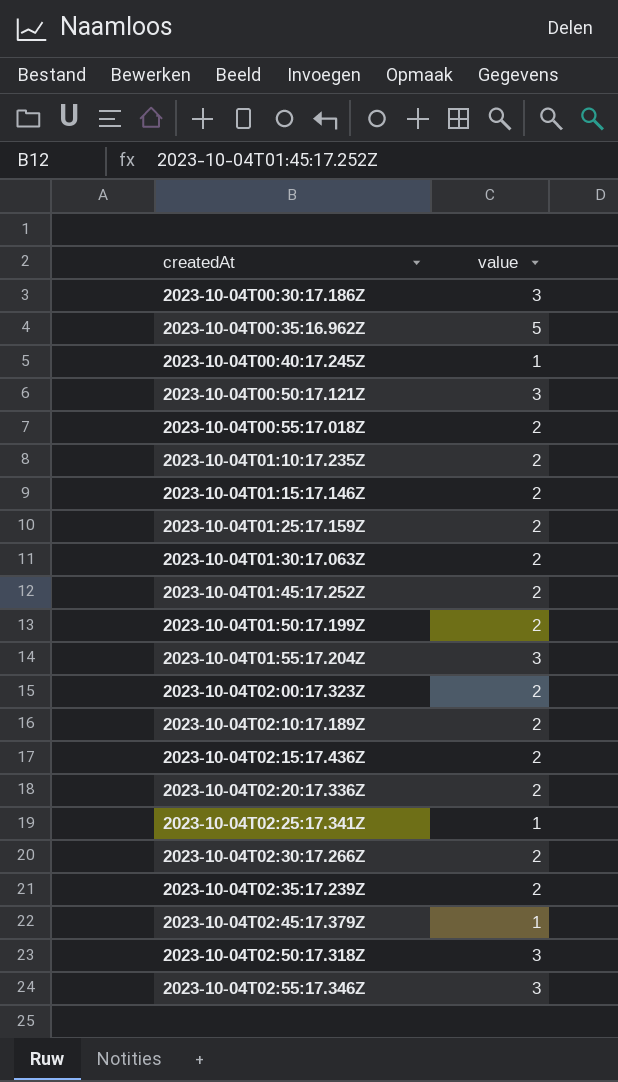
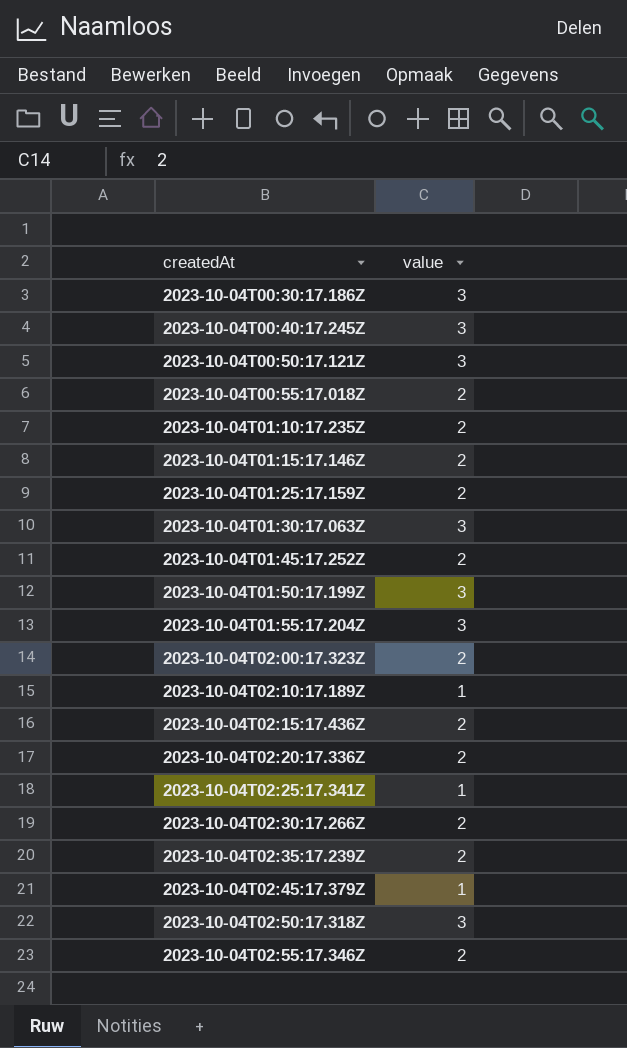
row 2023-10-04T00:35:16.962Z: 5 -> none
2023-10-04T00:40:17.245Z | value: 1 -> 3
2023-10-04T01:30:17.063Z | value: 2 -> 3
2023-10-04T01:50:17.199Z | value: 2 -> 3
2023-10-04T02:10:17.189Z | value: 2 -> 1
2023-10-04T02:55:17.346Z | value: 3 -> 2

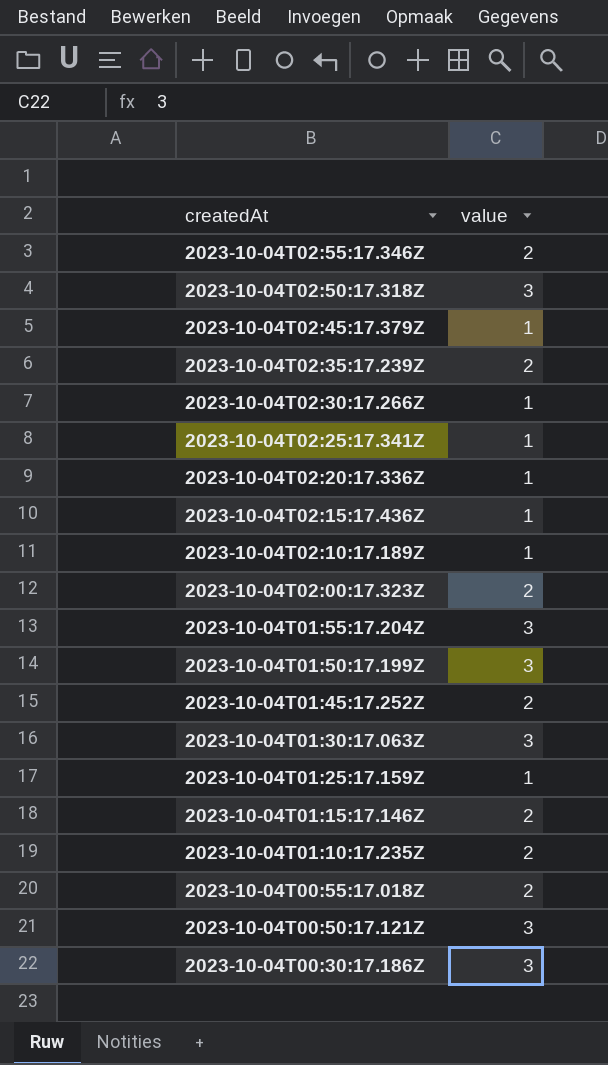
row order: createdAt ascending -> createdAt descending
row 2023-10-04T00:40:17.245Z: 3 -> none
2023-10-04T02:30:17.266Z | value: 2 -> 1
2023-10-04T02:20:17.336Z | value: 2 -> 1
2023-10-04T02:15:17.436Z | value: 2 -> 1
2023-10-04T01:25:17.159Z | value: 2 -> 1

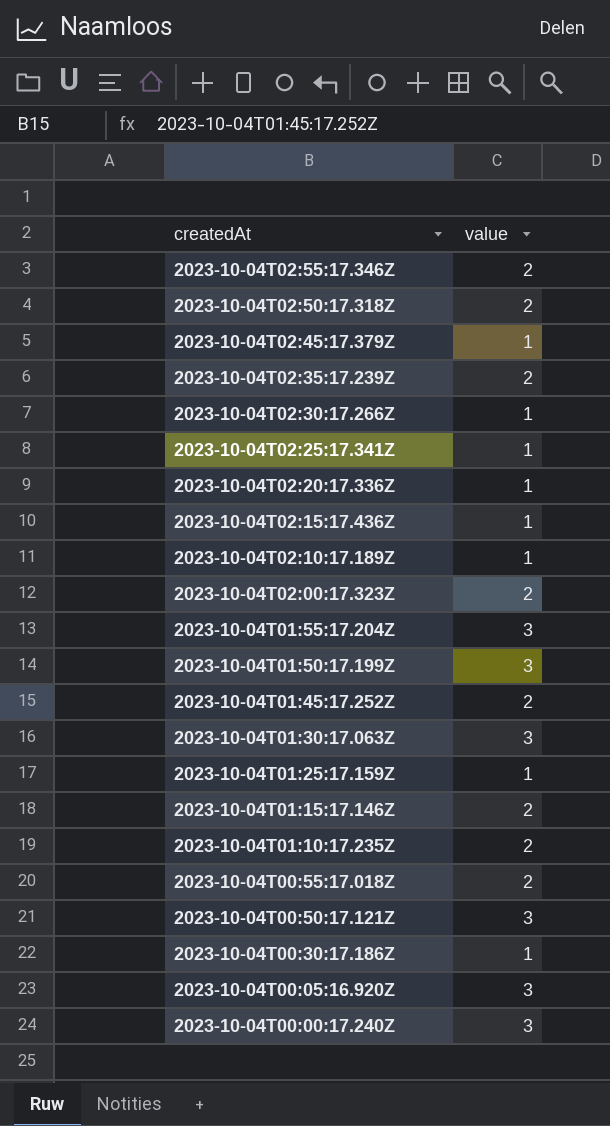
2023-10-04T02:50:17.318Z | value: 3 -> 2
2023-10-04T00:30:17.186Z | value: 3 -> 1
row 2023-10-04T00:05:16.920Z: none -> 3
row 2023-10-04T00:00:17.240Z: none -> 3

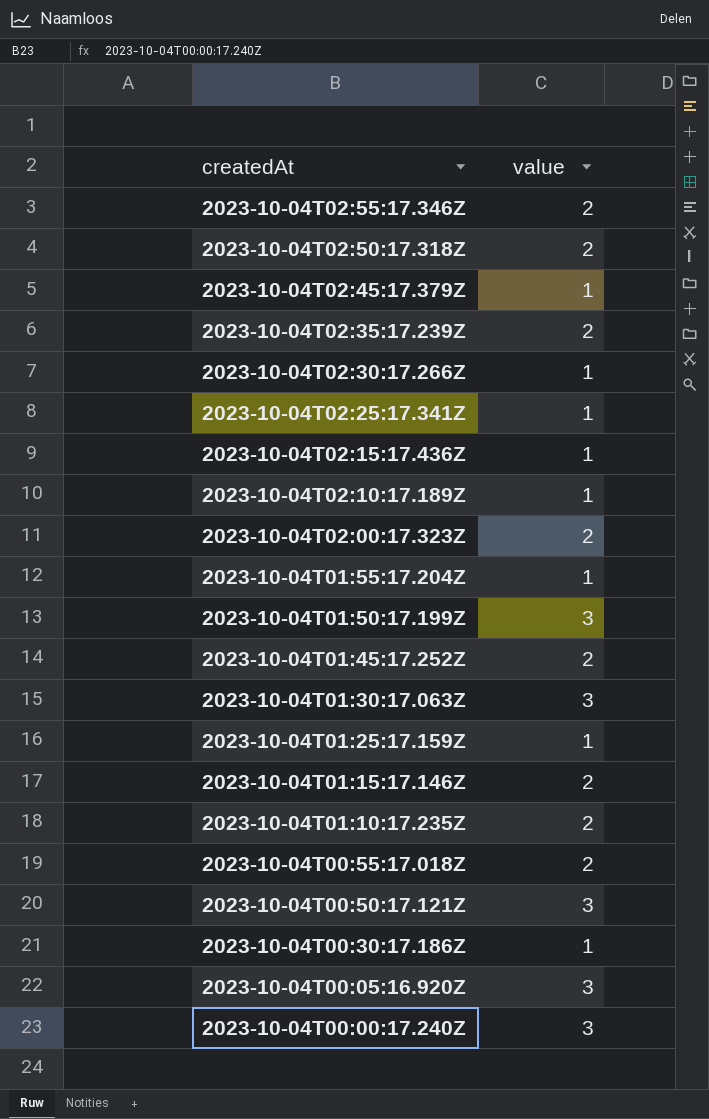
row 2023-10-04T02:20:17.336Z: 1 -> none
2023-10-04T01:55:17.204Z | value: 3 -> 1

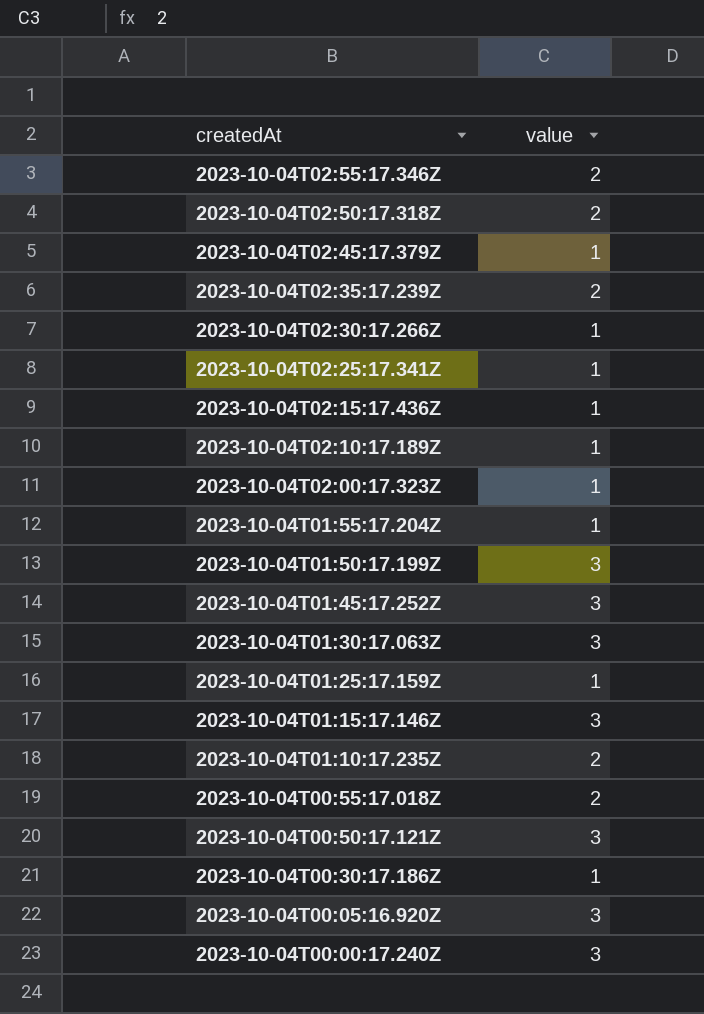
2023-10-04T02:00:17.323Z | value: 2 -> 1
2023-10-04T01:45:17.252Z | value: 2 -> 3
2023-10-04T01:15:17.146Z | value: 2 -> 3

